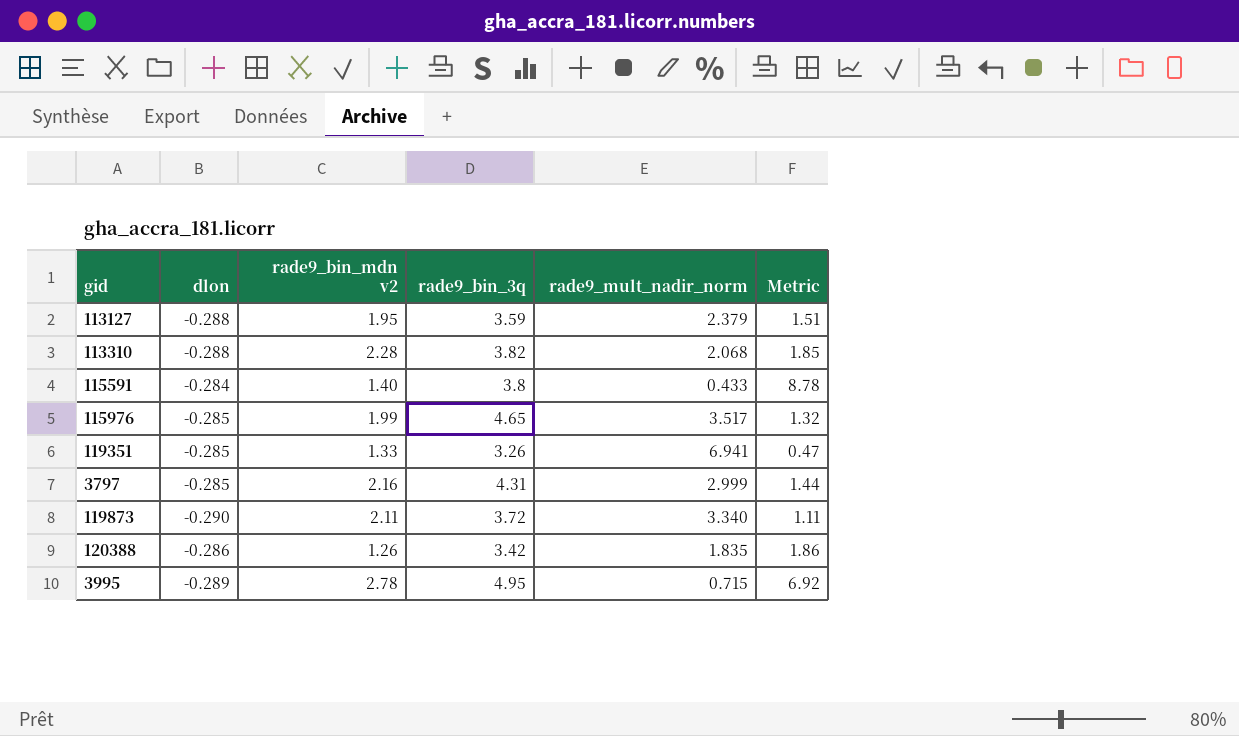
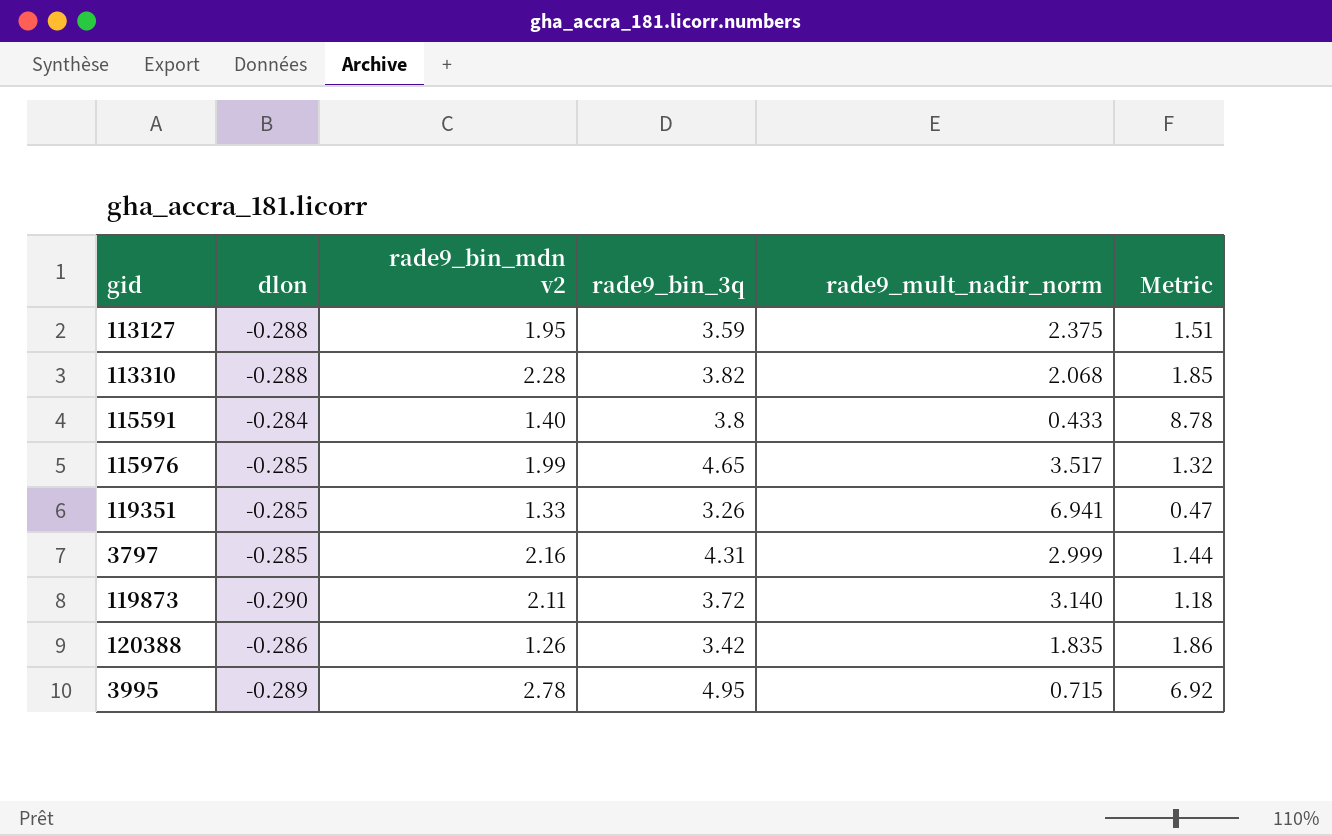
113127 | rade9_mult_nadir_norm: 2.379 -> 2.375
119873 | rade9_mult_nadir_norm: 3.340 -> 3.140
119873 | Metric: 1.11 -> 1.18

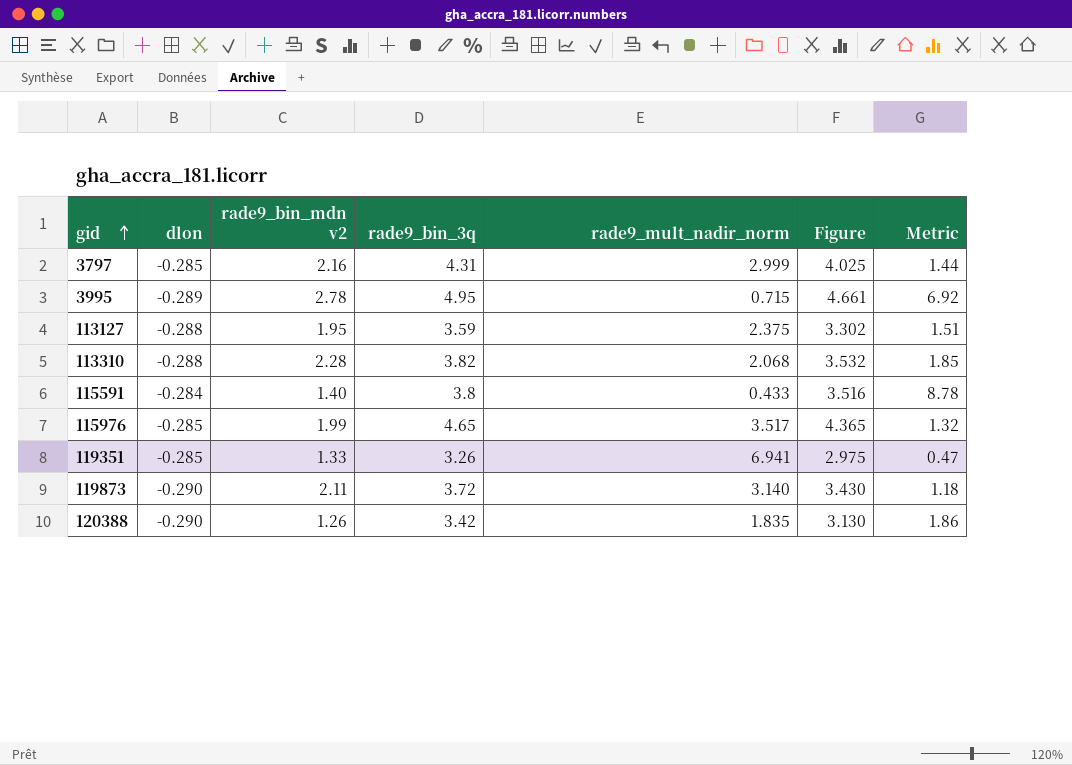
row order: none -> gid ascending
column Figure | formula: none -> [dlon] + [rade9_bin_3q]
120388 | dlon: -0.286 -> -0.290

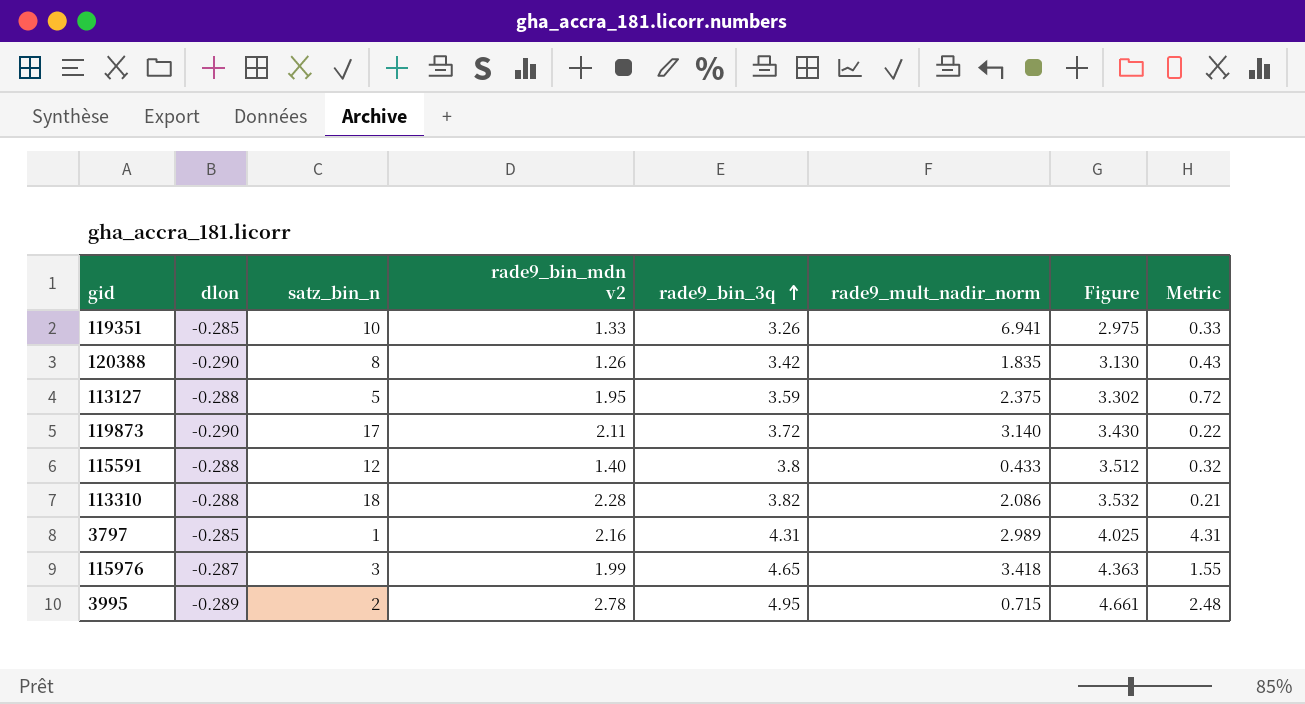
row order: gid ascending -> rade9_bin_3q ascending
column satz_bin_n | position: none -> 3
column Metric | formula: [rade9_bin_3q] / [rade9_mult_nadir_norm] -> [rade9_bin_3q] / [satz_bin_n]
115591 | dlon: -0.284 -> -0.288
115591 | Figure: 3.516 -> 3.512
113310 | rade9_mult_nadir_norm: 2.068 -> 2.086
3797 | rade9_mult_nadir_norm: 2.999 -> 2.989
115976 | dlon: -0.285 -> -0.287
115976 | rade9_mult_nadir_norm: 3.517 -> 3.418
115976 | Figure: 4.365 -> 4.363

